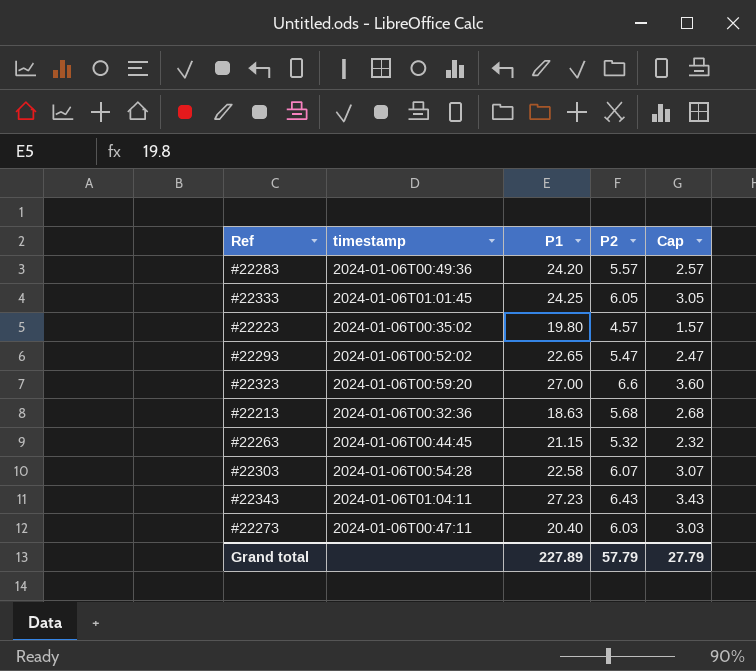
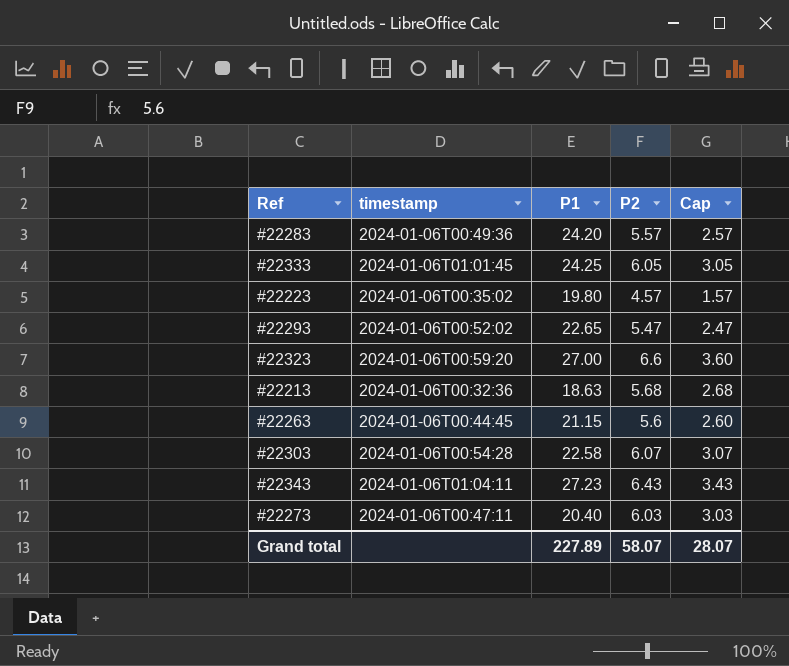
#22263 | P2: 5.32 -> 5.6
#22263 | Cap: 2.32 -> 2.60
Grand total | P2: 57.79 -> 58.07
Grand total | Cap: 27.79 -> 28.07

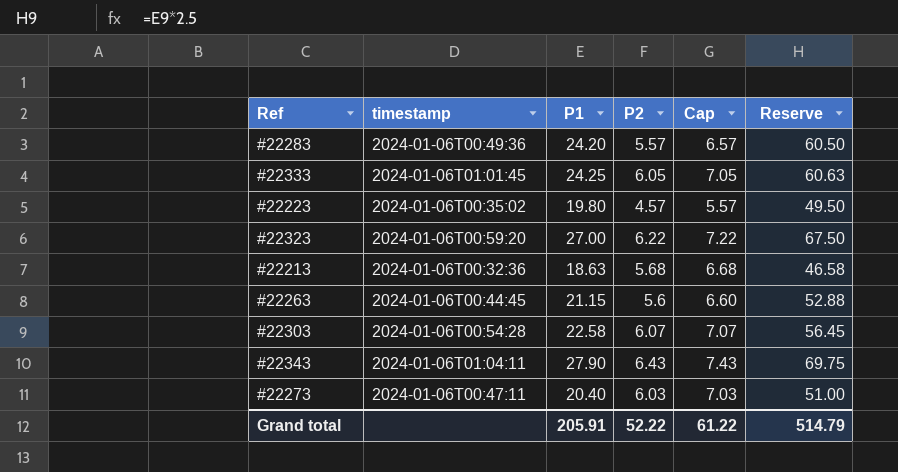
column Cap | formula: [P2] - 3 -> [P2] + 1
column Reserve | formula: none -> [P1] * 2.5
row #22293: 2024-01-06T00:52:02 | 22.65 | 5.47 | 2.47 -> none
#22323 | P2: 6.6 -> 6.22
#22343 | P1: 27.23 -> 27.90
Grand total | P1: 227.89 -> 205.91
Grand total | P2: 58.07 -> 52.22
Grand total | Cap: 28.07 -> 61.22

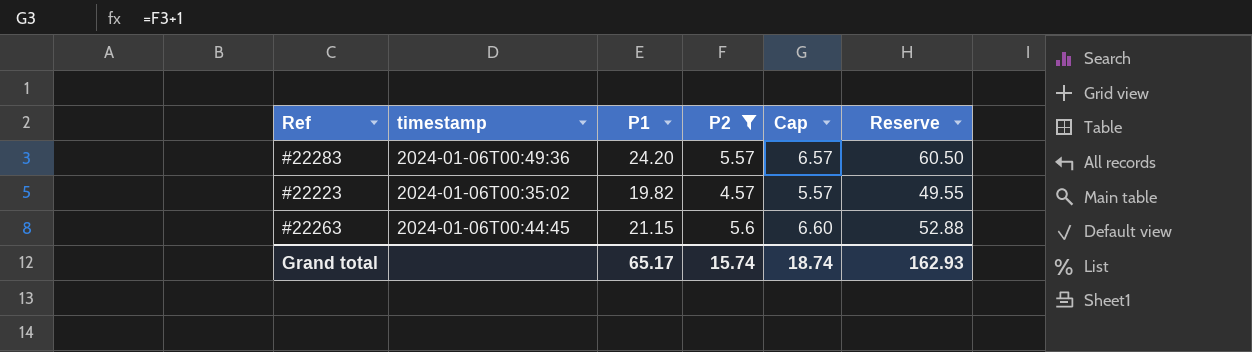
filter: none -> P2 <= 5.6
#22223 | P1: 19.80 -> 19.82
#22223 | Reserve: 49.50 -> 49.55
Grand total | P1: 205.91 -> 65.17
Grand total | P2: 52.22 -> 15.74
Grand total | Cap: 61.22 -> 18.74
Grand total | Reserve: 514.79 -> 162.93

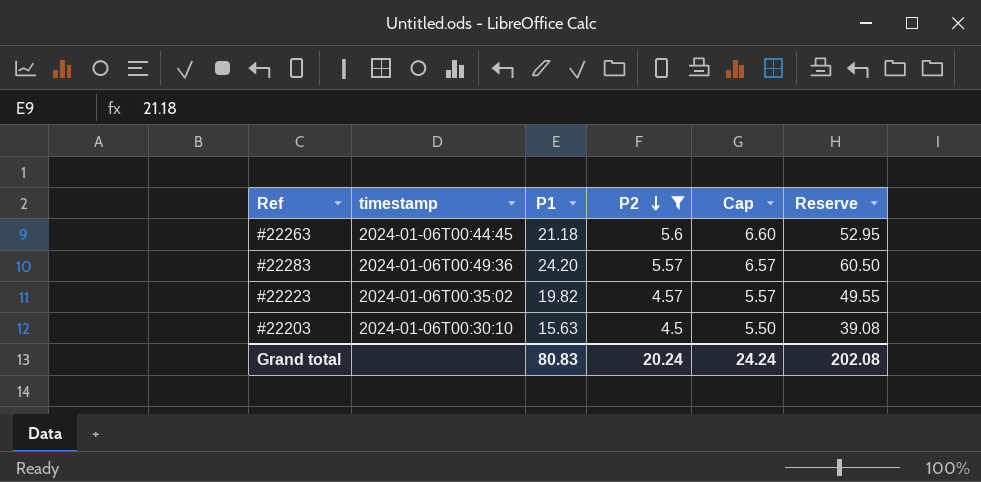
row order: none -> P2 descending
#22263 | P1: 21.15 -> 21.18
#22263 | Reserve: 52.88 -> 52.95
row #22203: none -> 2024-01-06T00:30:10 | 15.63 | 4.5 | 5.50 | 39.08
Grand total | P1: 65.17 -> 80.83
Grand total | P2: 15.74 -> 20.24
Grand total | Cap: 18.74 -> 24.24
Grand total | Reserve: 162.93 -> 202.08

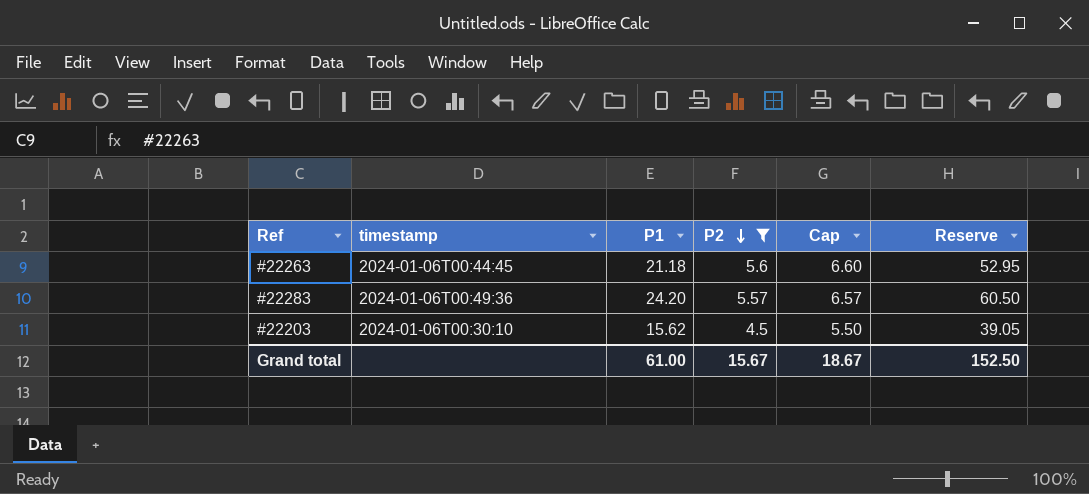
row #22223: 2024-01-06T00:35:02 | 19.82 | 4.57 | 5.57 | 49.55 -> none
#22203 | P1: 15.63 -> 15.62
#22203 | Reserve: 39.08 -> 39.05
Grand total | P1: 80.83 -> 61.00
Grand total | P2: 20.24 -> 15.67
Grand total | Cap: 24.24 -> 18.67
Grand total | Reserve: 202.08 -> 152.50

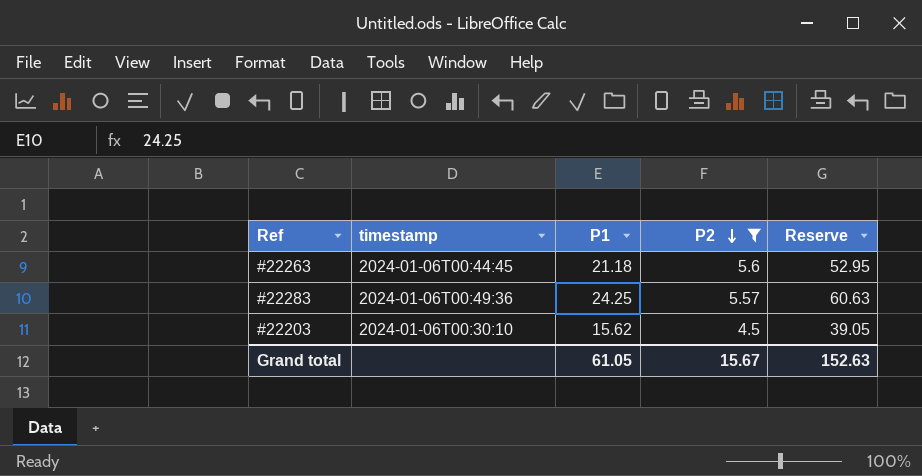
column Cap | formula: [P2] + 1 -> none
#22283 | P1: 24.20 -> 24.25
#22283 | Reserve: 60.50 -> 60.63
Grand total | P1: 61.00 -> 61.05
Grand total | Reserve: 152.50 -> 152.63

